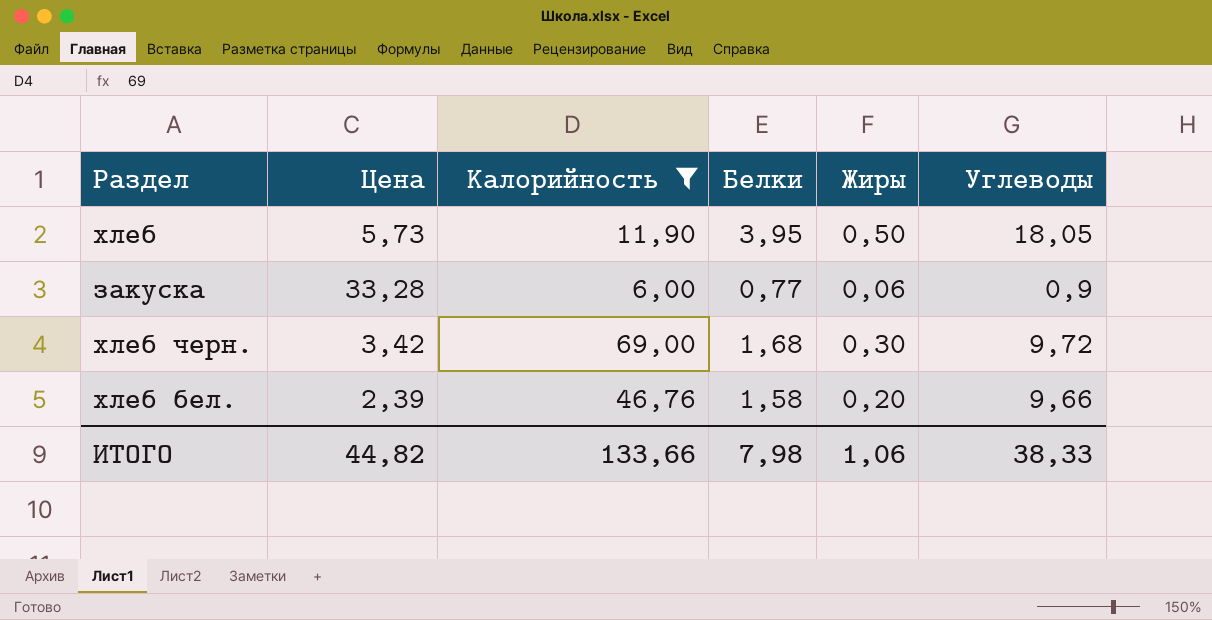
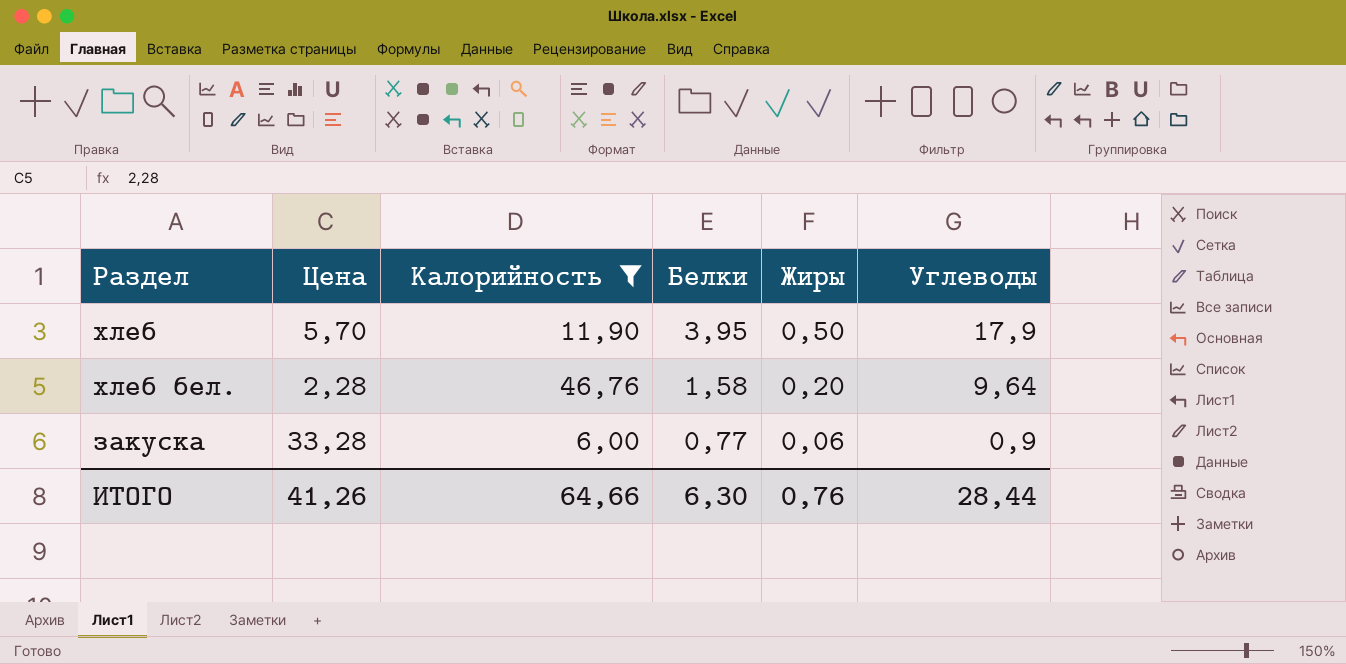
row order: none -> Белки descending
row хлеб черн.: 3,42 | 69,00 | 1,68 | 0,30 | 9,72 -> none
хлеб | Цена: 5,73 -> 5,70
хлеб | Углеводы: 18,05 -> 17,9
хлеб бел. | Цена: 2,39 -> 2,28
хлеб бел. | Углеводы: 9,66 -> 9,64
ИТОГО | Цена: 44,82 -> 41,26
ИТОГО | Калорийность: 133,66 -> 64,66
ИТОГО | Белки: 7,98 -> 6,30
ИТОГО | Жиры: 1,06 -> 0,76
ИТОГО | Углеводы: 38,33 -> 28,44

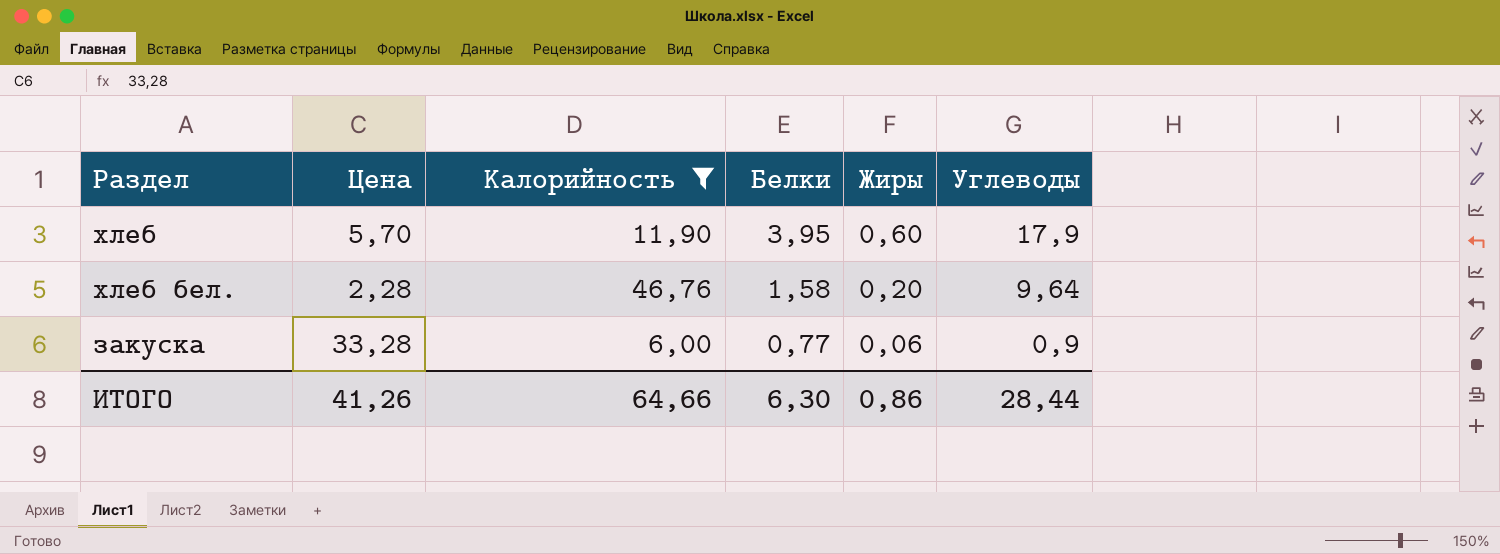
хлеб | Жиры: 0,50 -> 0,60
ИТОГО | Жиры: 0,76 -> 0,86

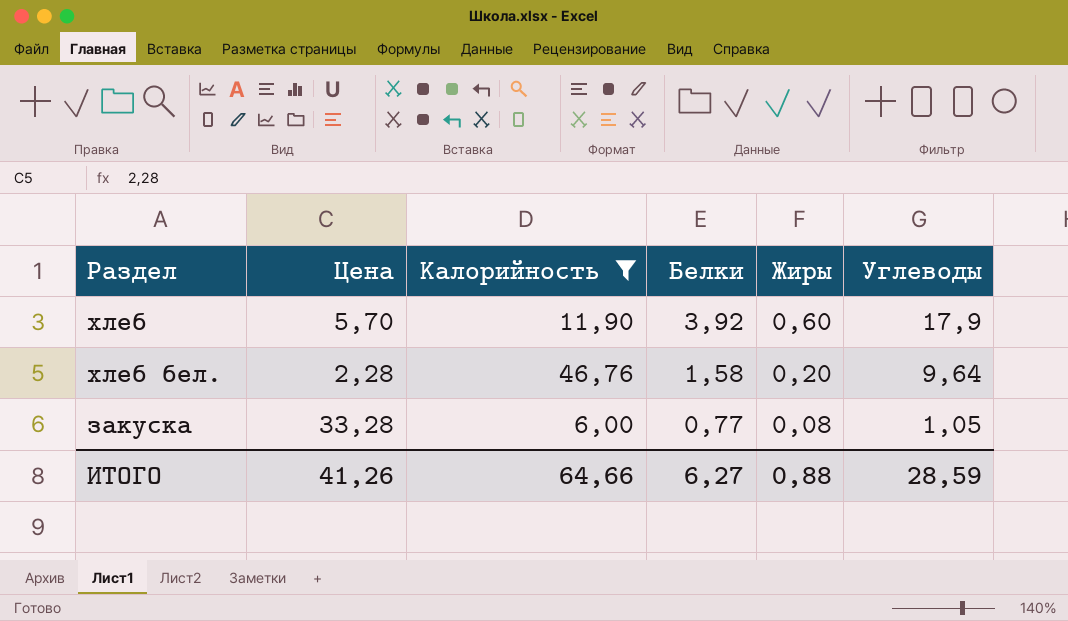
хлеб | Белки: 3,95 -> 3,92
закуска | Жиры: 0,06 -> 0,08
закуска | Углеводы: 0,9 -> 1,05
ИТОГО | Белки: 6,30 -> 6,27
ИТОГО | Жиры: 0,86 -> 0,88
ИТОГО | Углеводы: 28,44 -> 28,59

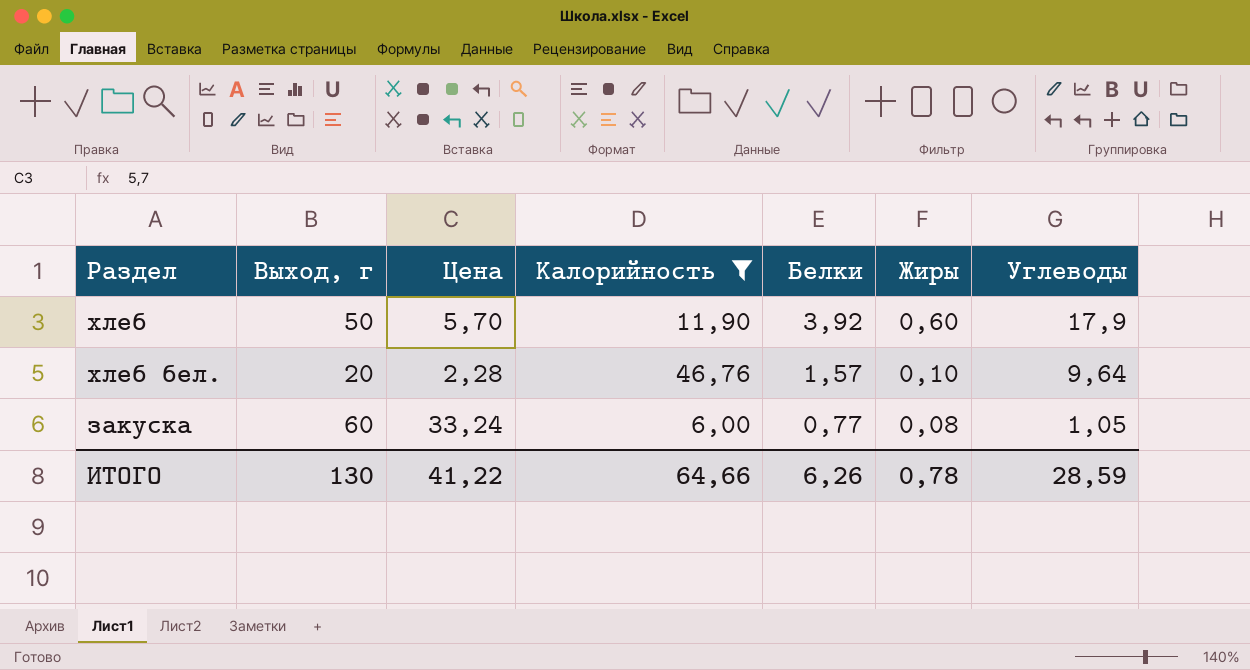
column Выход, г | position: none -> 2
хлеб бел. | Белки: 1,58 -> 1,57
хлеб бел. | Жиры: 0,20 -> 0,10
закуска | Цена: 33,28 -> 33,24
ИТОГО | Цена: 41,26 -> 41,22
ИТОГО | Белки: 6,27 -> 6,26
ИТОГО | Жиры: 0,88 -> 0,78

